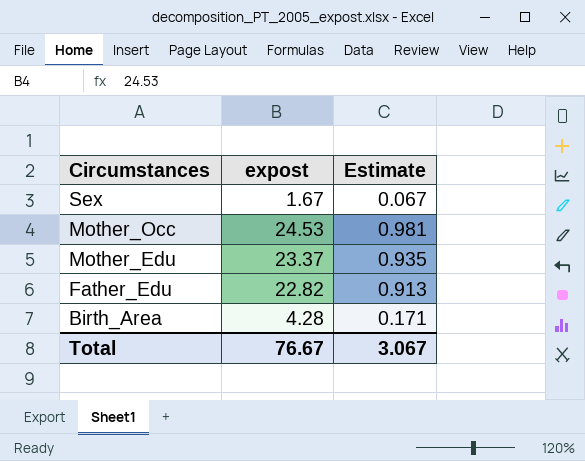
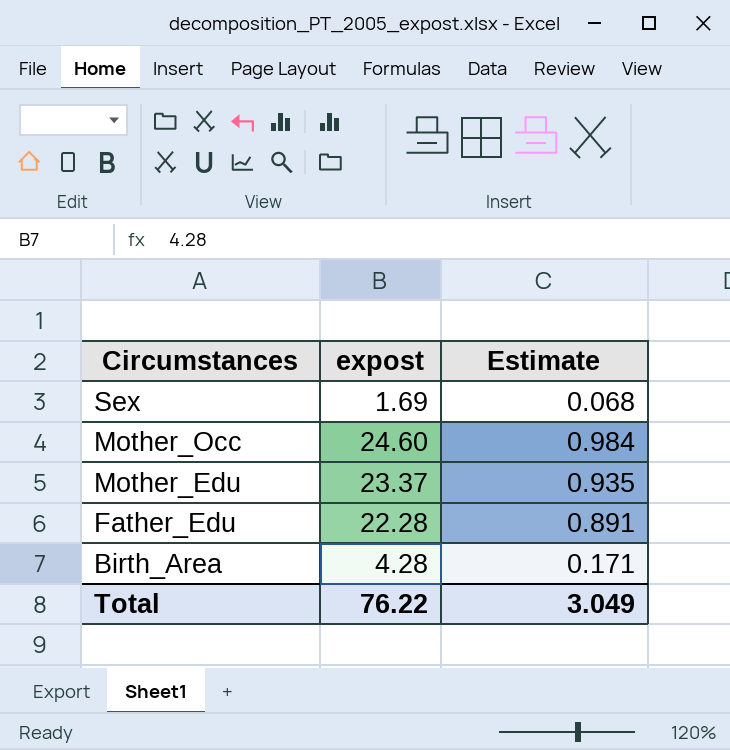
Sex | expost: 1.67 -> 1.69
Sex | Estimate: 0.067 -> 0.068
Mother_Occ | expost: 24.53 -> 24.60
Mother_Occ | Estimate: 0.981 -> 0.984
Father_Edu | expost: 22.82 -> 22.28
Father_Edu | Estimate: 0.913 -> 0.891
Total | expost: 76.67 -> 76.22
Total | Estimate: 3.067 -> 3.049

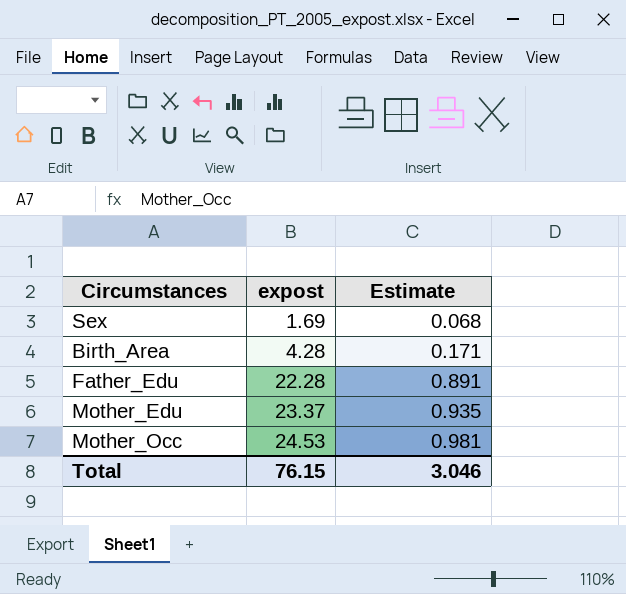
row order: Circumstances descending -> expost ascending
Mother_Occ | expost: 24.60 -> 24.53
Mother_Occ | Estimate: 0.984 -> 0.981
Total | expost: 76.22 -> 76.15
Total | Estimate: 3.049 -> 3.046

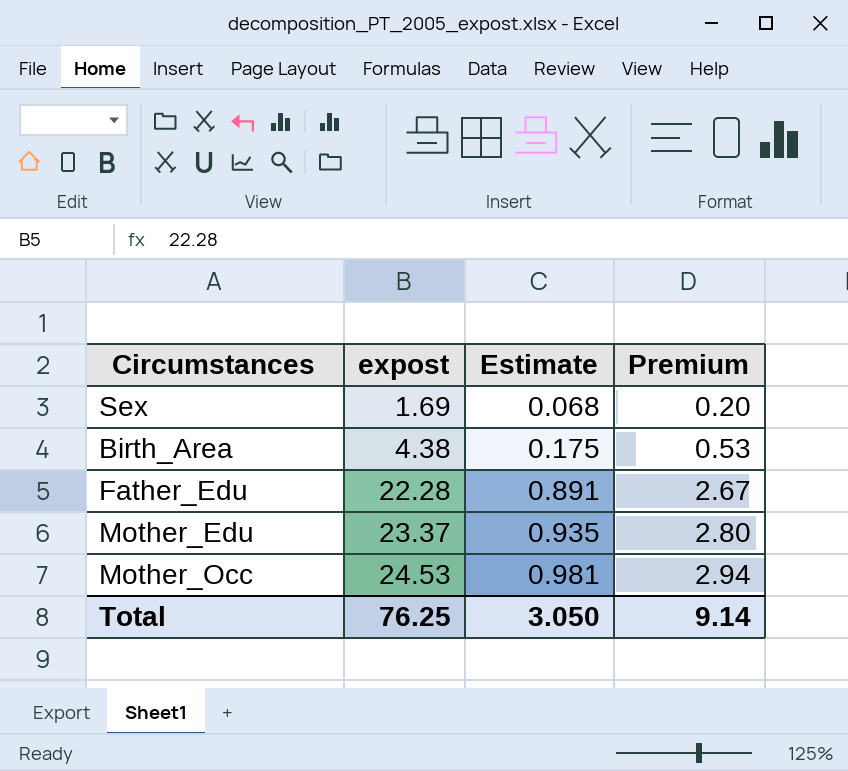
column Premium | formula: none -> [expost] * 0.12
Birth_Area | expost: 4.28 -> 4.38
Birth_Area | Estimate: 0.171 -> 0.175
Total | expost: 76.15 -> 76.25
Total | Estimate: 3.046 -> 3.050

